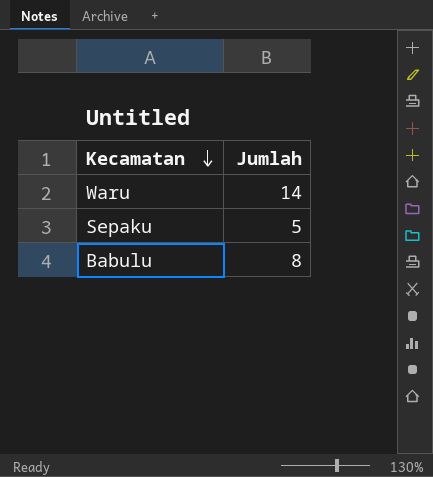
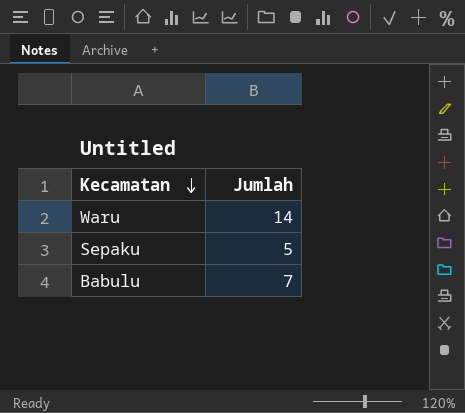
Babulu | Jumlah: 8 -> 7

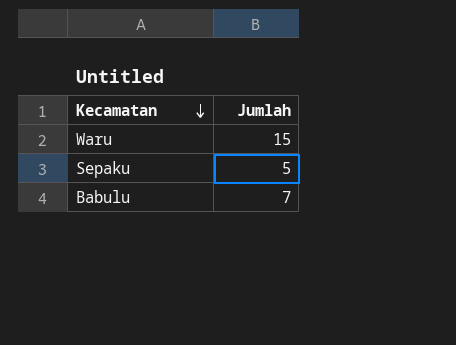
Waru | Jumlah: 14 -> 15

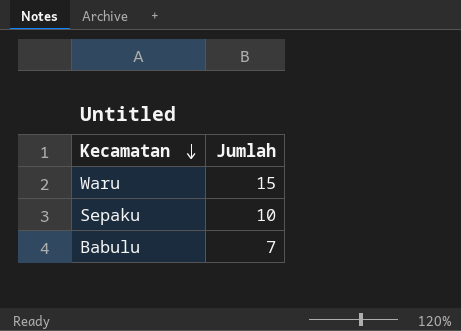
Sepaku | Jumlah: 5 -> 10

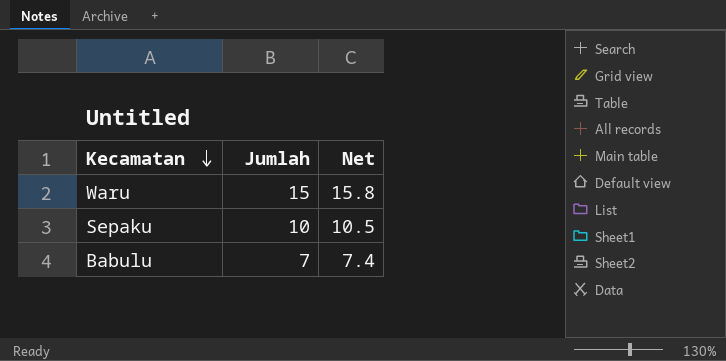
column Net | formula: none -> [Jumlah] * 1.05

